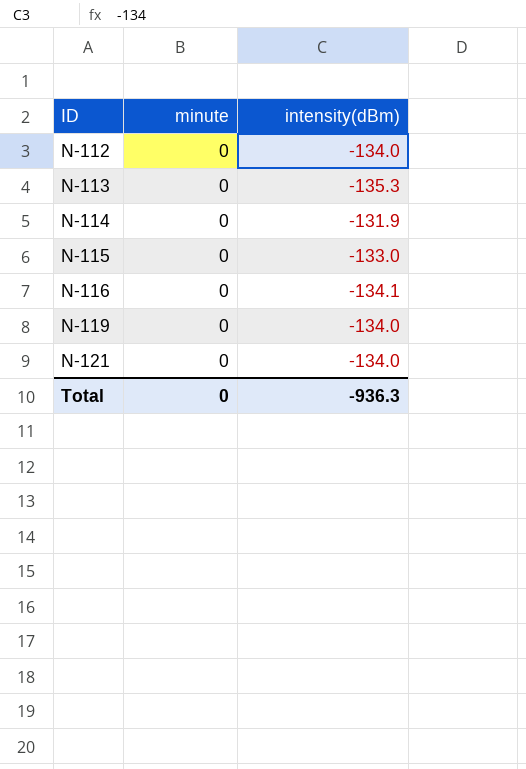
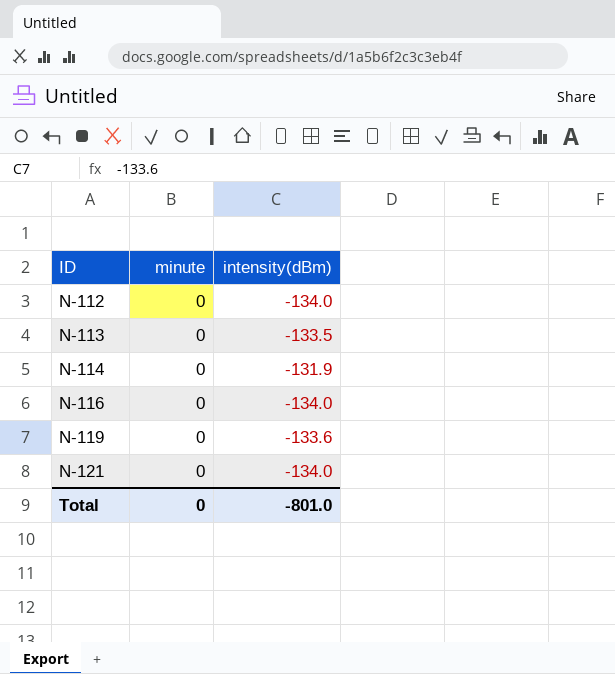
row N-115: 0 | -133.0 -> none
N-113 | intensity(dBm): -135.3 -> -133.5
N-116 | intensity(dBm): -134.1 -> -134.0
N-119 | intensity(dBm): -134.0 -> -133.6
Total | intensity(dBm): -936.3 -> -801.0

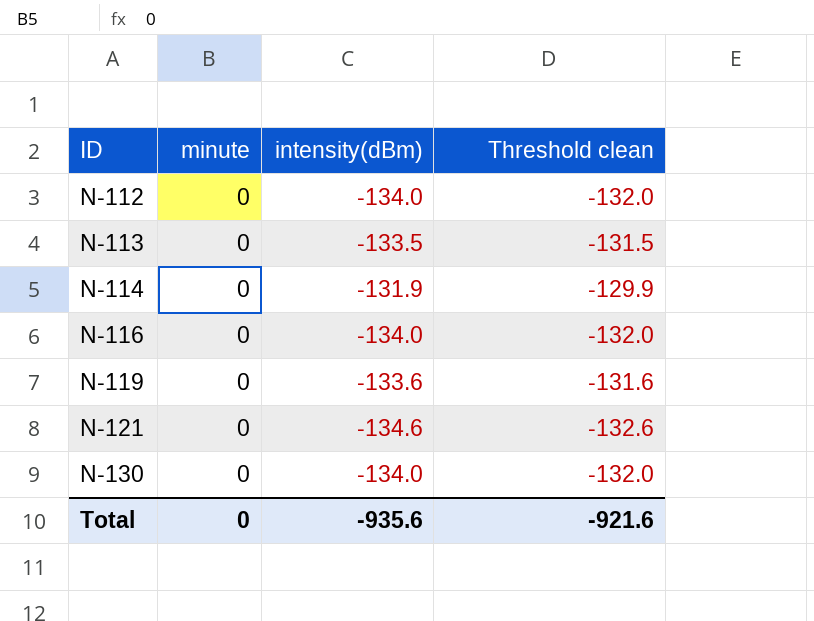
column Threshold clean | formula: none -> [intensity(dBm)] + 2
N-121 | intensity(dBm): -134.0 -> -134.6
row N-130: none -> 0 | -134.0 | -132.0
Total | intensity(dBm): -801.0 -> -935.6

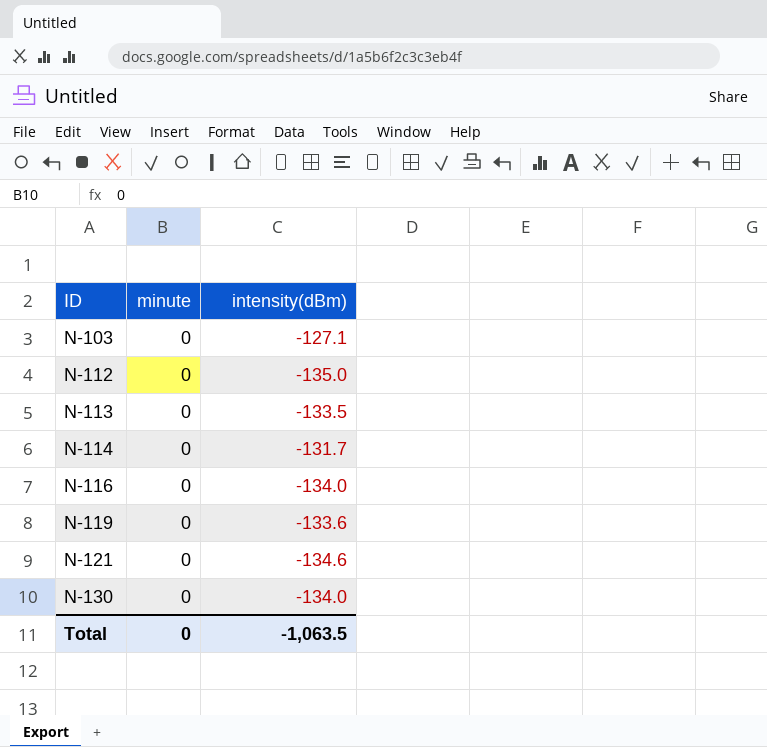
column Threshold clean | formula: [intensity(dBm)] + 2 -> none
row N-103: none -> 0 | -127.1
N-112 | intensity(dBm): -134.0 -> -135.0
N-114 | intensity(dBm): -131.9 -> -131.7
Total | intensity(dBm): -935.6 -> -1,063.5

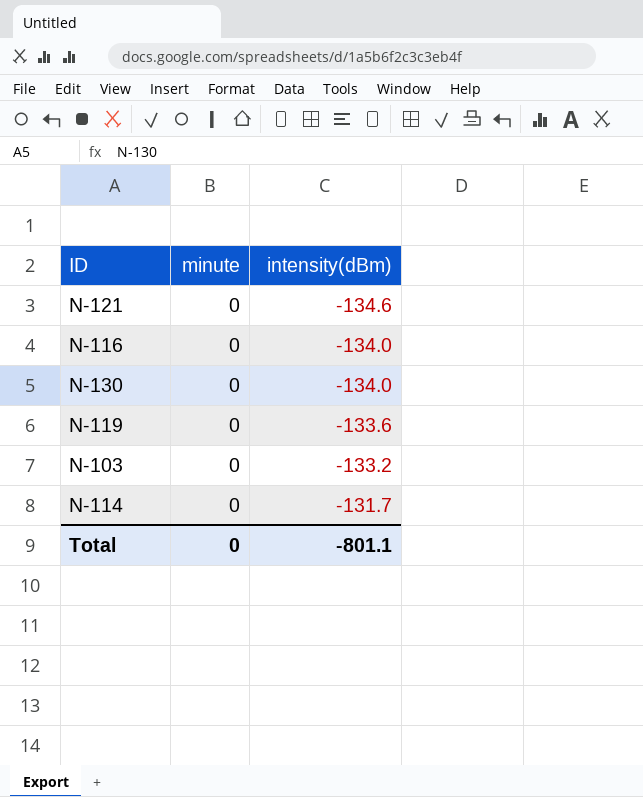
row order: ID ascending -> intensity(dBm) ascending
row N-112: 0 | -135.0 -> none
row N-113: 0 | -133.5 -> none
N-103 | intensity(dBm): -127.1 -> -133.2
Total | intensity(dBm): -1,063.5 -> -801.1

